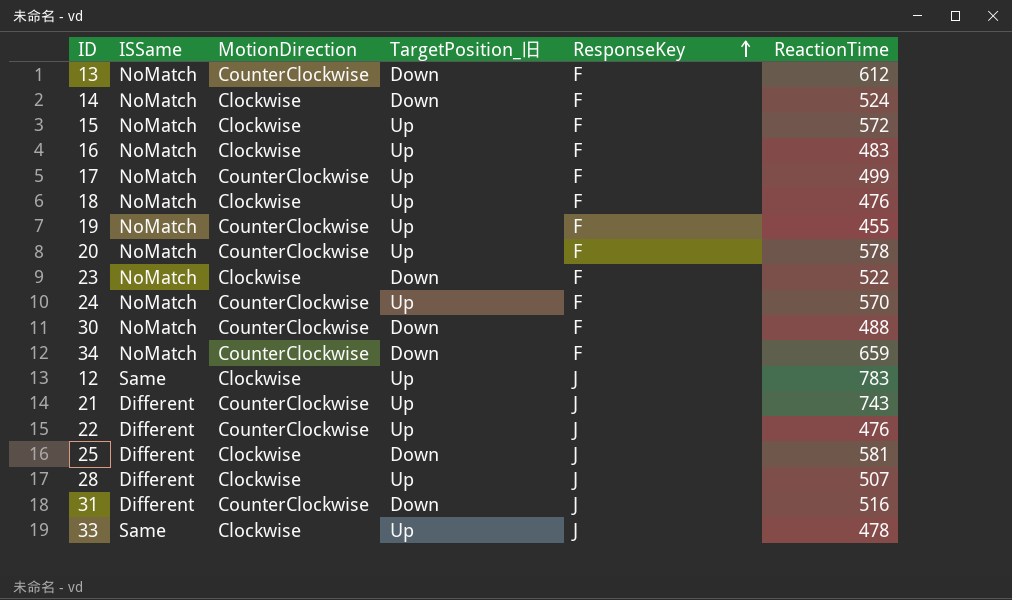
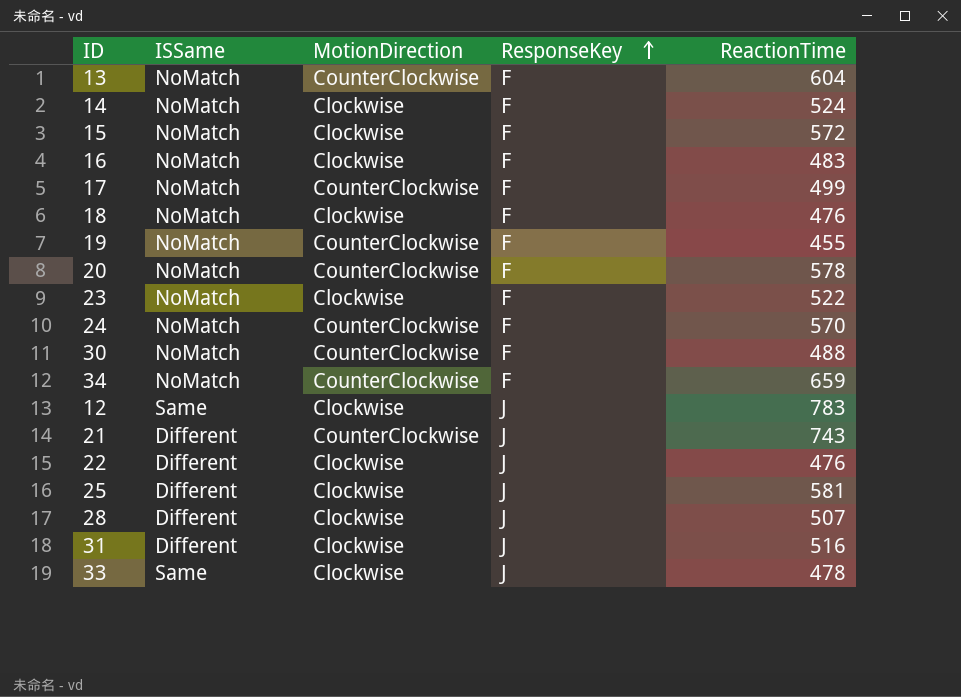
column TargetPosition_旧 | position: 4 -> none
13 | ReactionTime: 612 -> 604
22 | MotionDirection: CounterClockwise -> Clockwise
31 | MotionDirection: CounterClockwise -> Clockwise

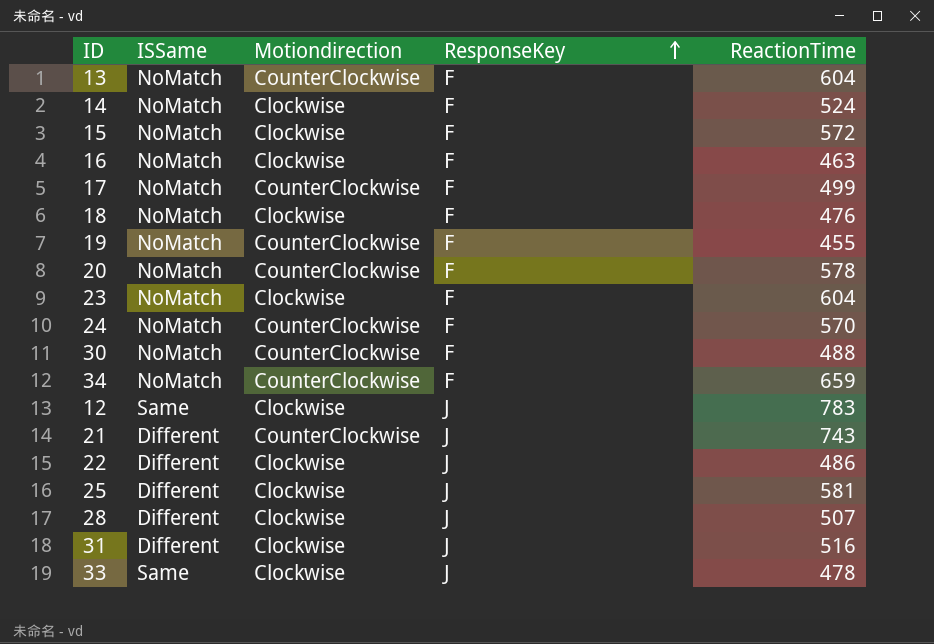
column name: MotionDirection -> Motiondirection
16 | ReactionTime: 483 -> 463
23 | ReactionTime: 522 -> 604
22 | ReactionTime: 476 -> 486

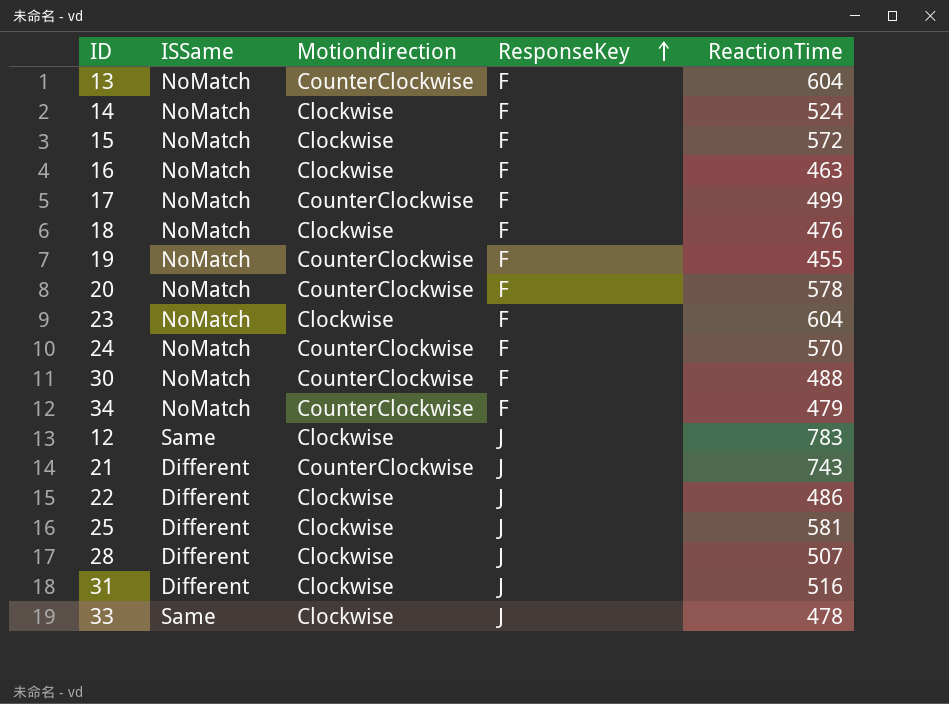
34 | ReactionTime: 659 -> 479

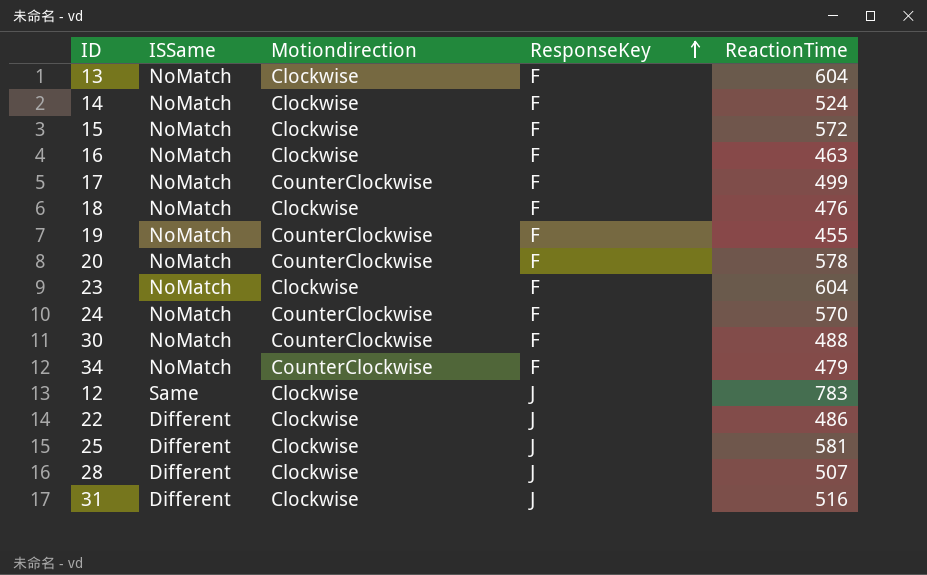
row 21: Different | CounterClockwise | J | 743 -> none
row 33: Same | Clockwise | J | 478 -> none
13 | Motiondirection: CounterClockwise -> Clockwise

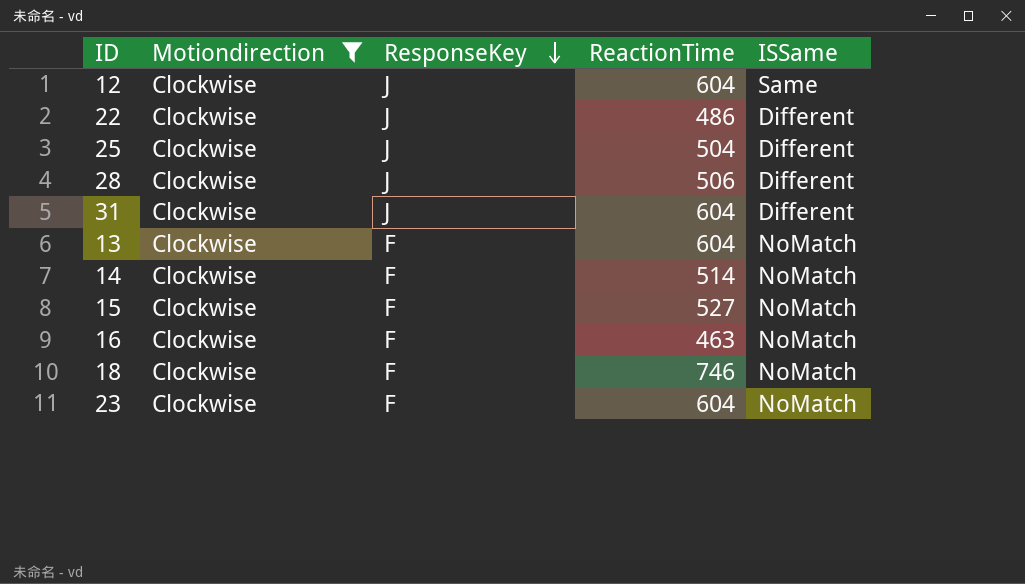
filter: none -> Motiondirection = Clockwise
row order: ResponseKey ascending -> ResponseKey descending
column ISSame | position: 2 -> 5
12 | ReactionTime: 783 -> 604
25 | ReactionTime: 581 -> 504
28 | ReactionTime: 507 -> 506
31 | ReactionTime: 516 -> 604
14 | ReactionTime: 524 -> 514
15 | ReactionTime: 572 -> 527
18 | ReactionTime: 476 -> 746

